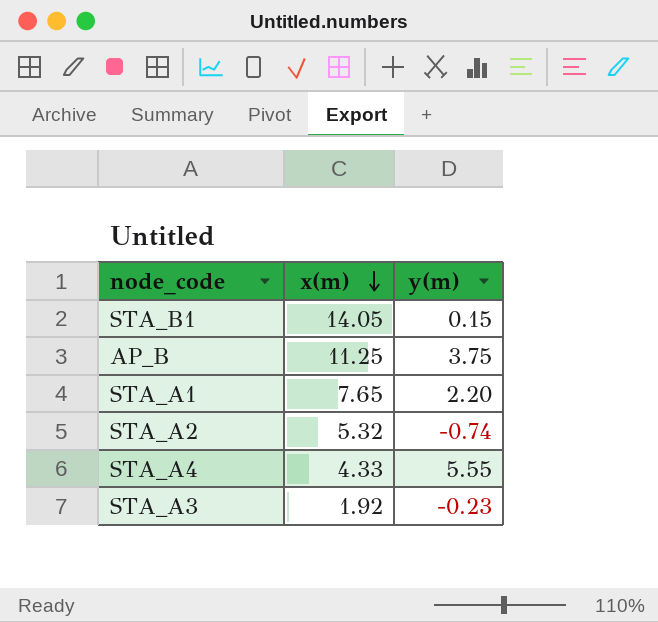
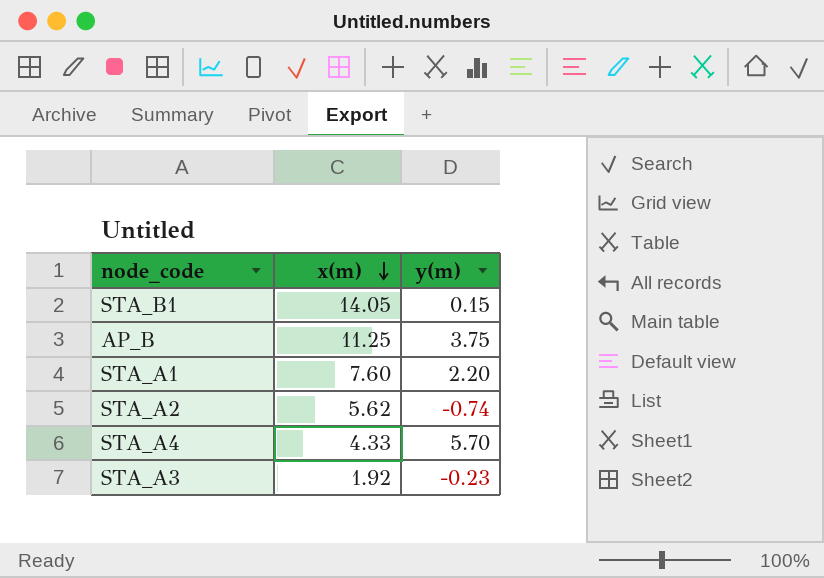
STA_A1 | x(m): 7.65 -> 7.60
STA_A2 | x(m): 5.32 -> 5.62
STA_A4 | y(m): 5.55 -> 5.70

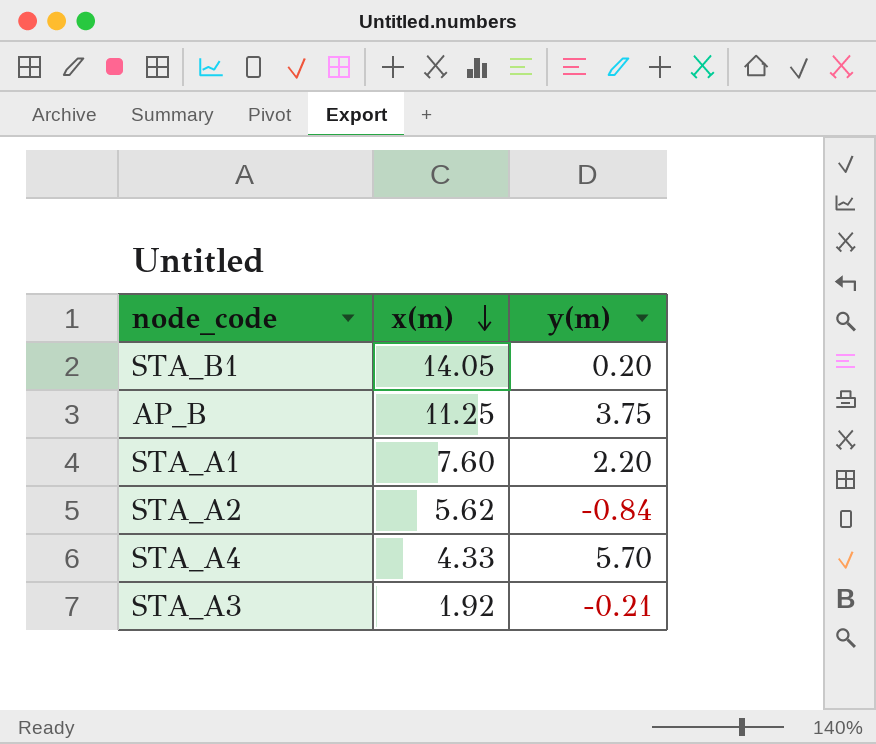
STA_B1 | y(m): 0.15 -> 0.20
STA_A2 | y(m): -0.74 -> -0.84
STA_A3 | y(m): -0.23 -> -0.21

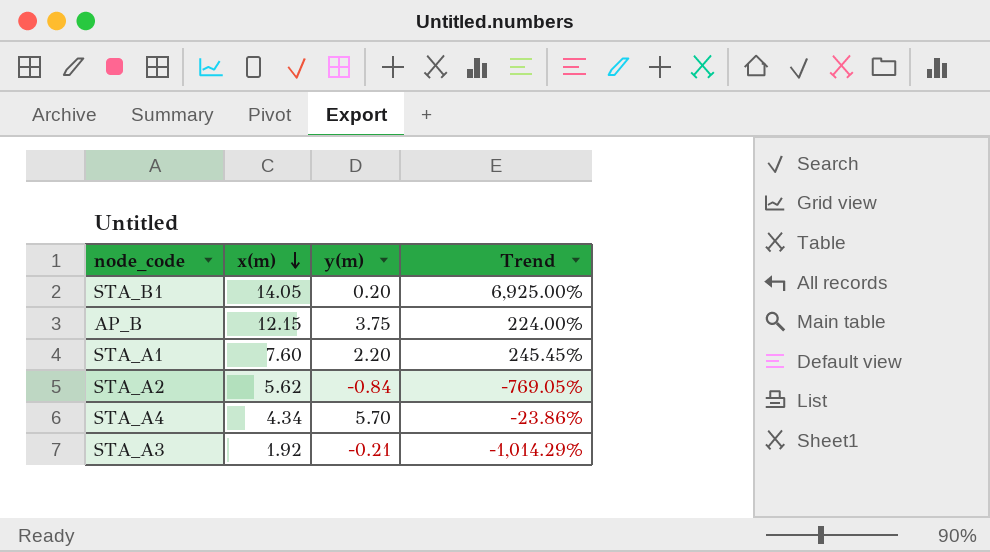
column Trend | formula: none -> ([x(m)] - [y(m)]) / [y(m)]
AP_B | x(m): 11.25 -> 12.15
STA_A4 | x(m): 4.33 -> 4.34

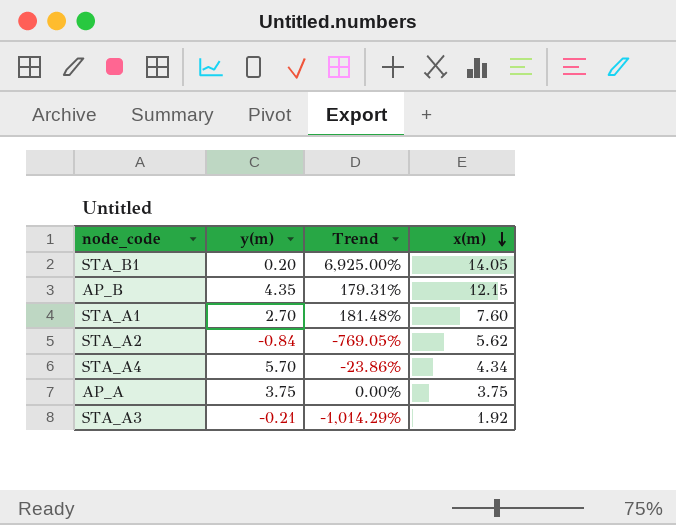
column x(m) | position: 2 -> 4
AP_B | y(m): 3.75 -> 4.35
AP_B | Trend: 224.00% -> 179.31%
STA_A1 | y(m): 2.20 -> 2.70
STA_A1 | Trend: 245.45% -> 181.48%
row AP_A: none -> 3.75 | 0.00% | 3.75

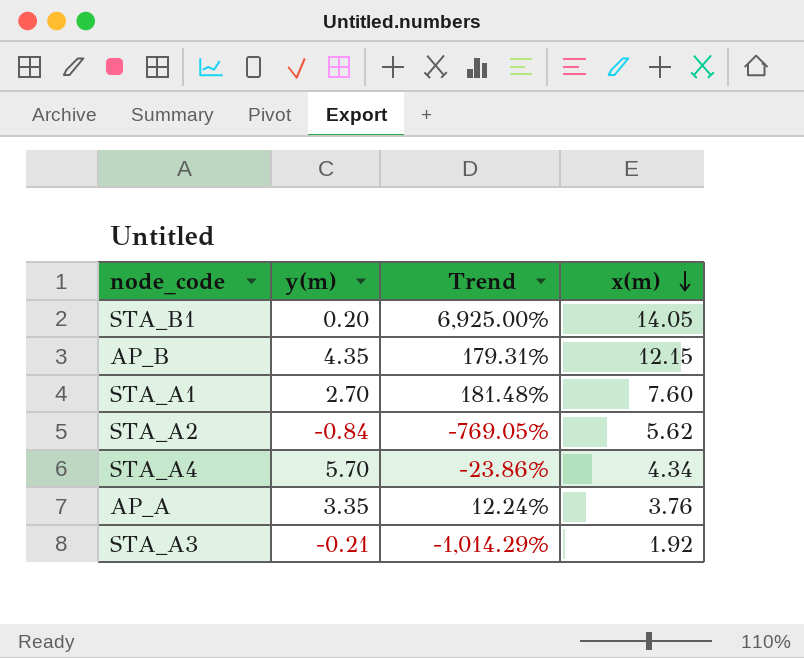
AP_A | y(m): 3.75 -> 3.35
AP_A | Trend: 0.00% -> 12.24%
AP_A | x(m): 3.75 -> 3.76

